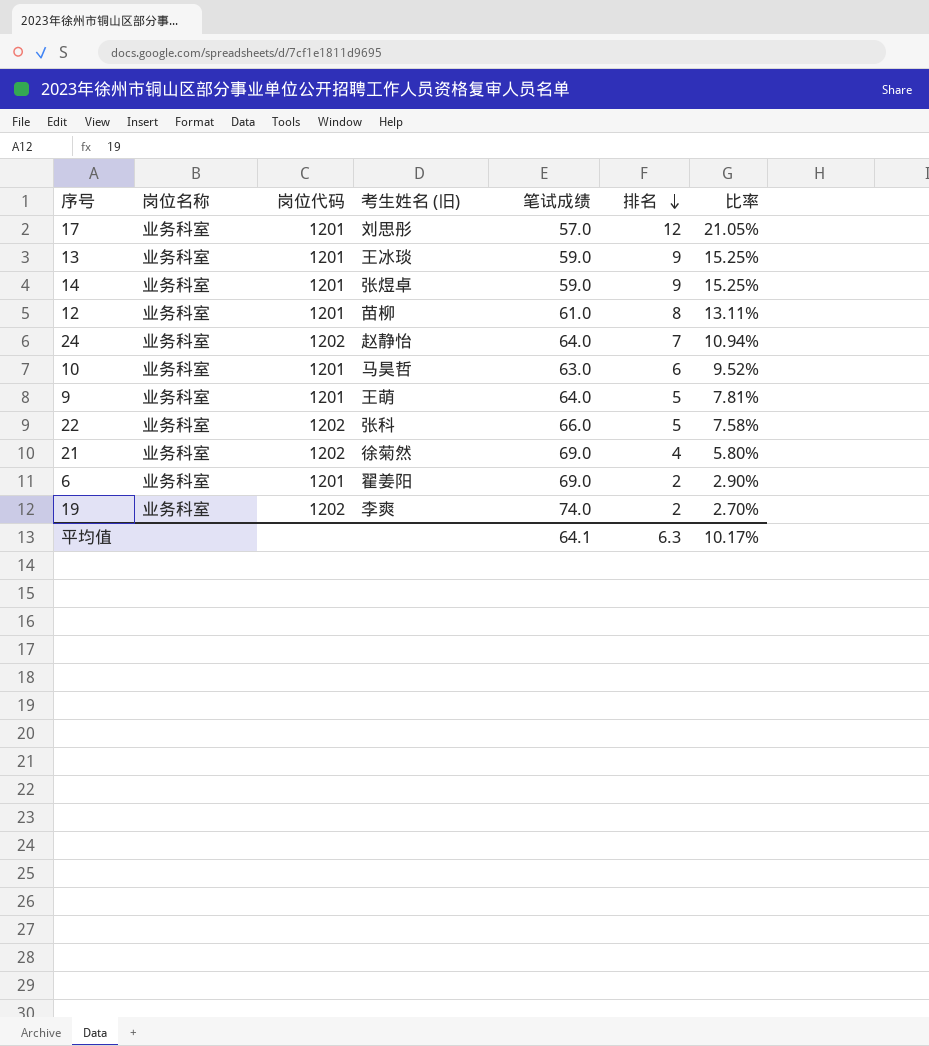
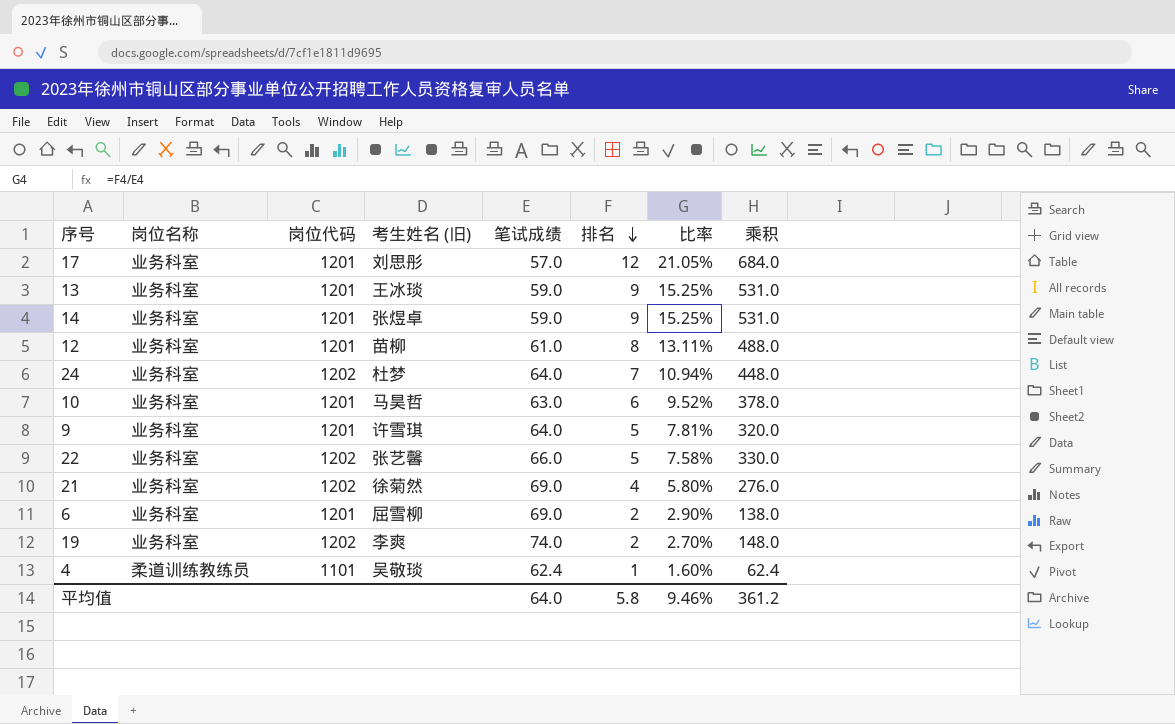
column 乘积 | formula: none -> [笔试成绩] * [排名]
24 | 考生姓名 (旧): 赵静怡 -> 杜梦
9 | 考生姓名 (旧): 王萌 -> 许雪琪
22 | 考生姓名 (旧): 张科 -> 张艺馨
6 | 考生姓名 (旧): 翟姜阳 -> 屈雪柳
row 4: none -> 柔道训练教练员 | 1101 | 吴敬琰 | 62.4 | 1 | 1.60% | 62.4
平均值 | 笔试成绩: 64.1 -> 64.0
平均值 | 排名: 6.3 -> 5.8
平均值 | 比率: 10.17% -> 9.46%

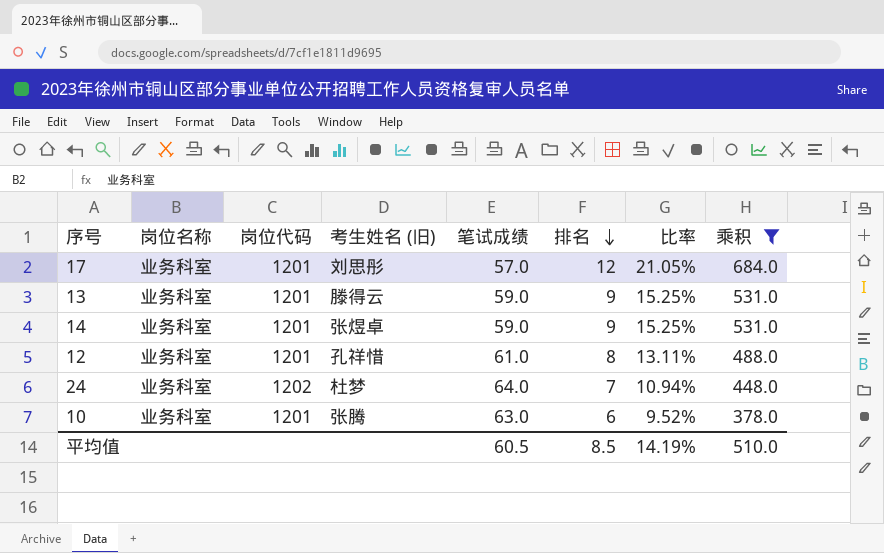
filter: none -> 乘积 >= 378.0
13 | 考生姓名 (旧): 王冰琰 -> 滕得云
12 | 考生姓名 (旧): 苗柳 -> 孔祥惜
10 | 考生姓名 (旧): 马昊哲 -> 张腾
平均值 | 笔试成绩: 64.0 -> 60.5
平均值 | 排名: 5.8 -> 8.5
平均值 | 比率: 9.46% -> 14.19%
平均值 | 乘积: 361.2 -> 510.0

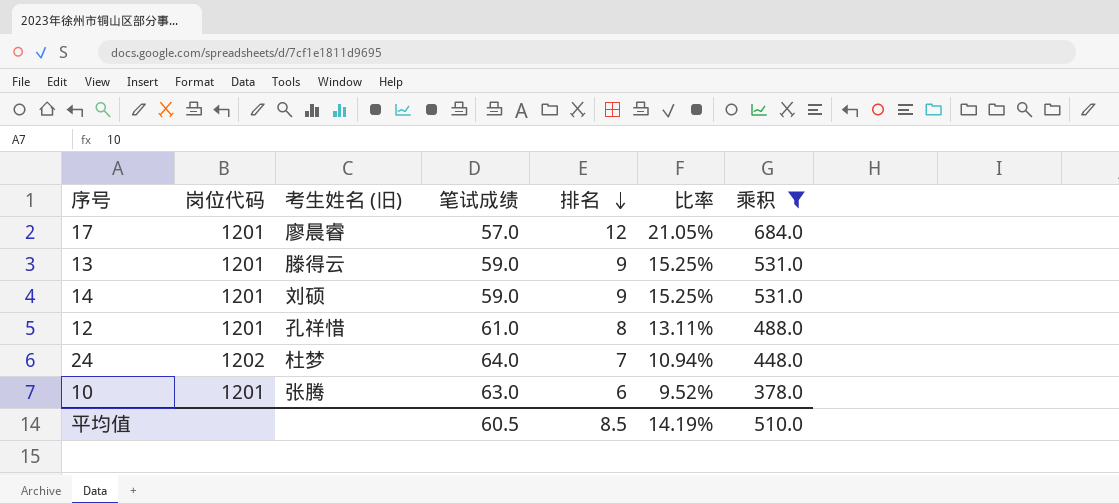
column 岗位名称 | position: 2 -> none
17 | 考生姓名 (旧): 刘思彤 -> 廖晨睿
14 | 考生姓名 (旧): 张煜卓 -> 刘硕

